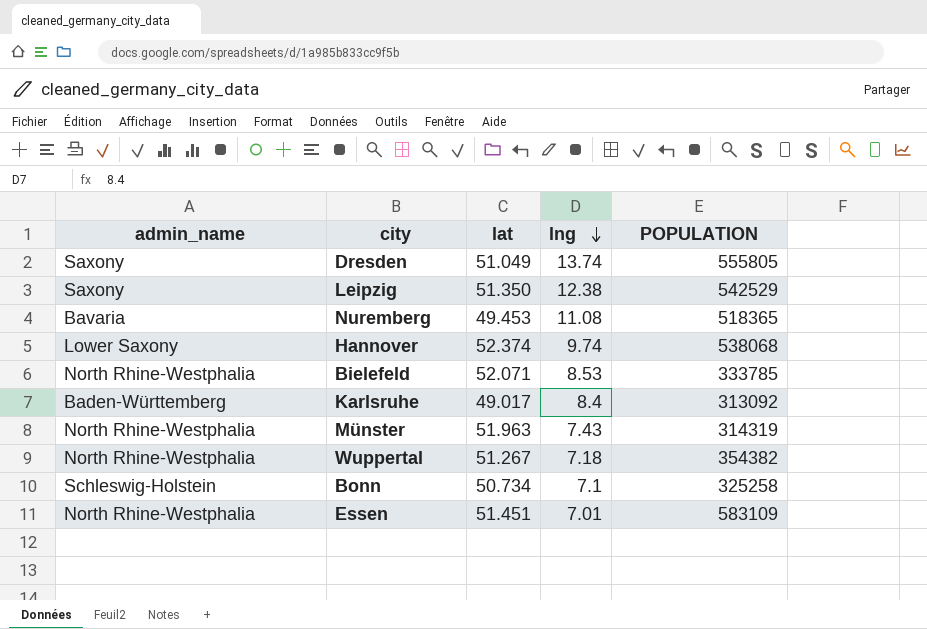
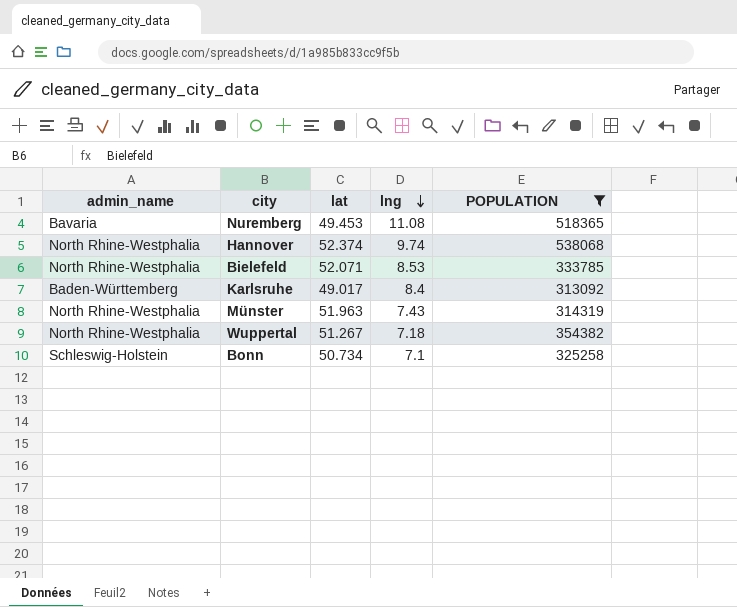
filter: none -> POPULATION <= 538068
Hannover | admin_name: Lower Saxony -> North Rhine-Westphalia

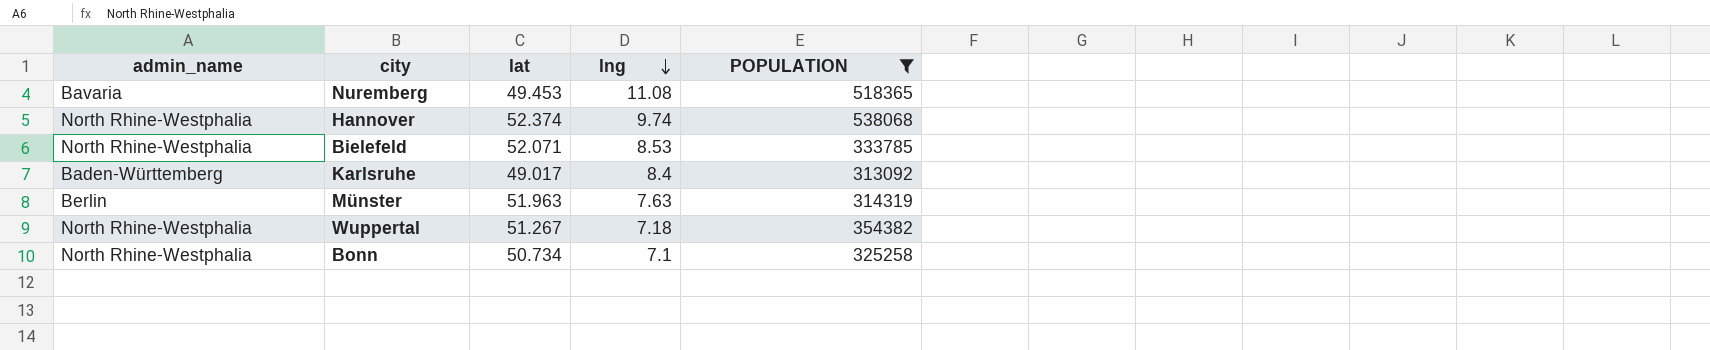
Münster | admin_name: North Rhine-Westphalia -> Berlin
Münster | lng: 7.43 -> 7.63
Bonn | admin_name: Schleswig-Holstein -> North Rhine-Westphalia

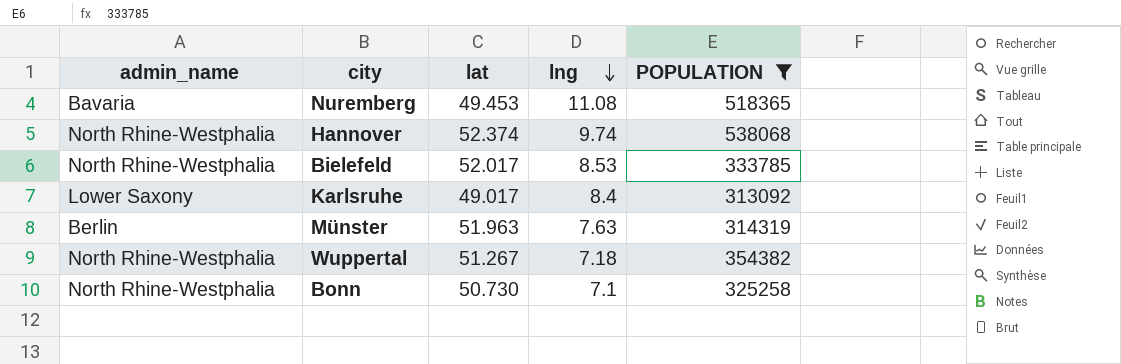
Bielefeld | lat: 52.071 -> 52.017
Karlsruhe | admin_name: Baden-Württemberg -> Lower Saxony
Bonn | lat: 50.734 -> 50.730

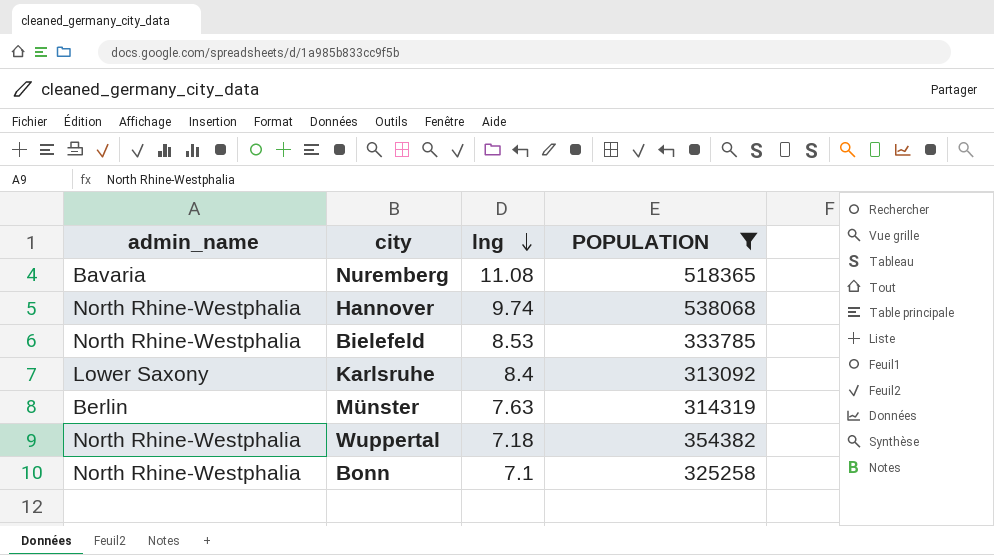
column lat | position: 3 -> none

